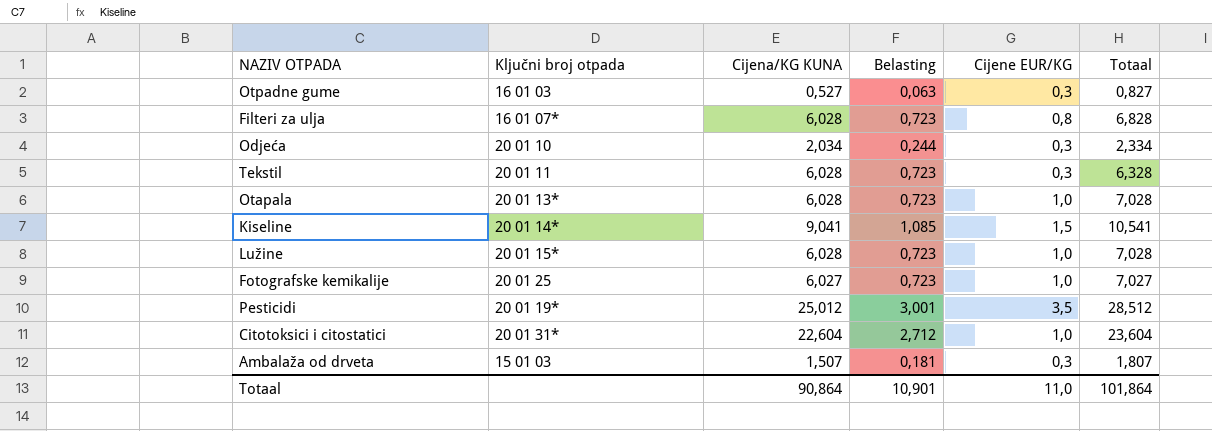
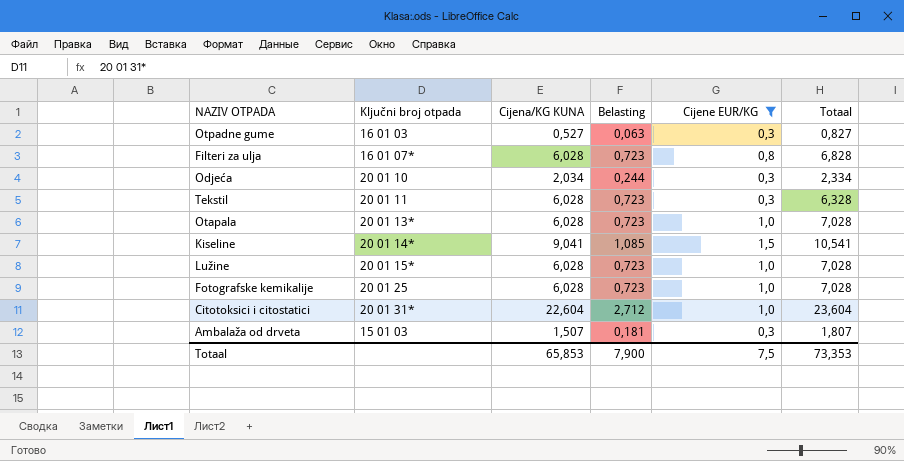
filter: none -> Cijene EUR/KG != 3,5
Fotografske kemikalije | Cijena/KG KUNA: 6,027 -> 6,028
Fotografske kemikalije | Totaal: 7,027 -> 7,028
Totaal | Cijena/KG KUNA: 90,864 -> 65,853
Totaal | Belasting: 10,901 -> 7,900
Totaal | Cijene EUR/KG: 11,0 -> 7,5
Totaal | Totaal: 101,864 -> 73,353

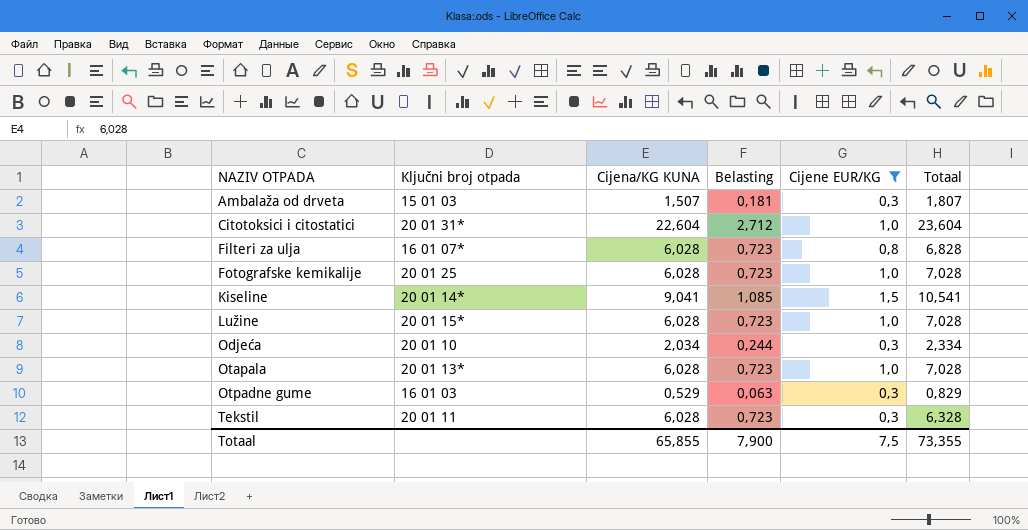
row order: none -> NAZIV OTPADA ascending
Otpadne gume | Cijena/KG KUNA: 0,527 -> 0,529
Otpadne gume | Totaal: 0,827 -> 0,829
Totaal | Cijena/KG KUNA: 65,853 -> 65,855
Totaal | Totaal: 73,353 -> 73,355

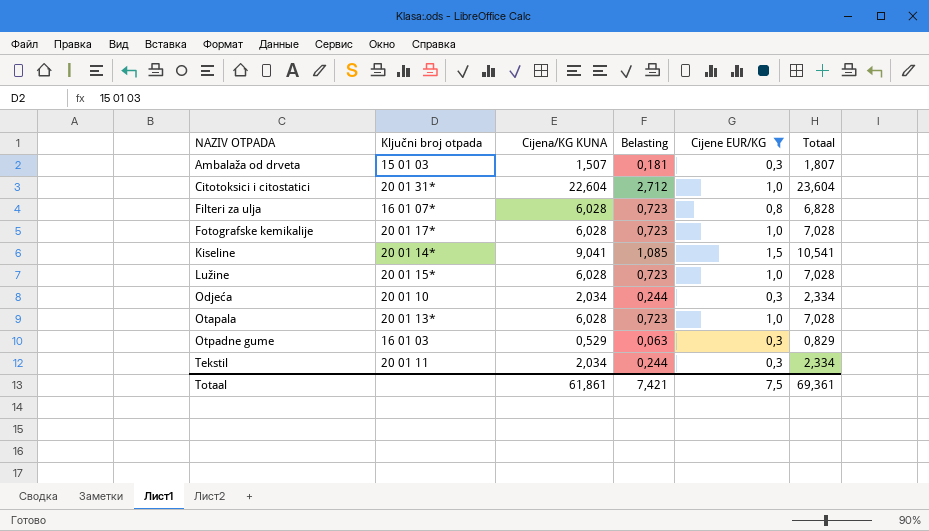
Fotografske kemikalije | Ključni broj otpada: 20 01 25 -> 20 01 17*
Tekstil | Cijena/KG KUNA: 6,028 -> 2,034
Tekstil | Belasting: 0,723 -> 0,244
Tekstil | Totaal: 6,328 -> 2,334
Totaal | Cijena/KG KUNA: 65,855 -> 61,861
Totaal | Belasting: 7,900 -> 7,421
Totaal | Totaal: 73,355 -> 69,361

